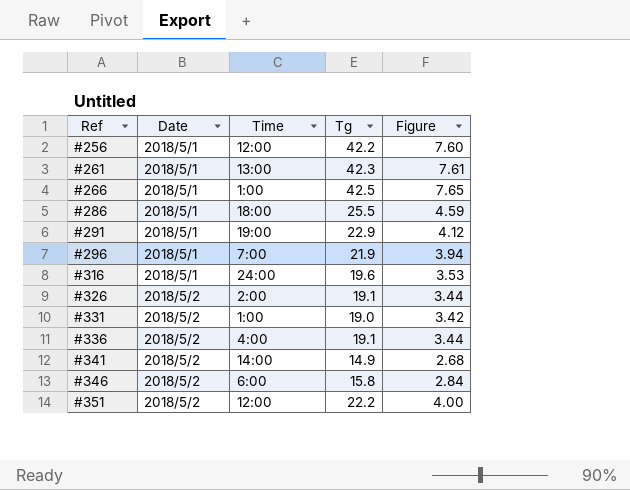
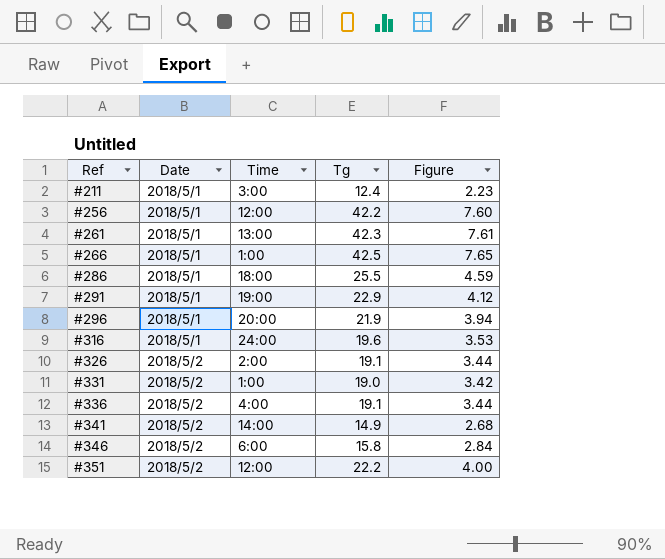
row #211: none -> 2018/5/1 | 3:00 | 12.4 | 2.23
#296 | Time: 7:00 -> 20:00

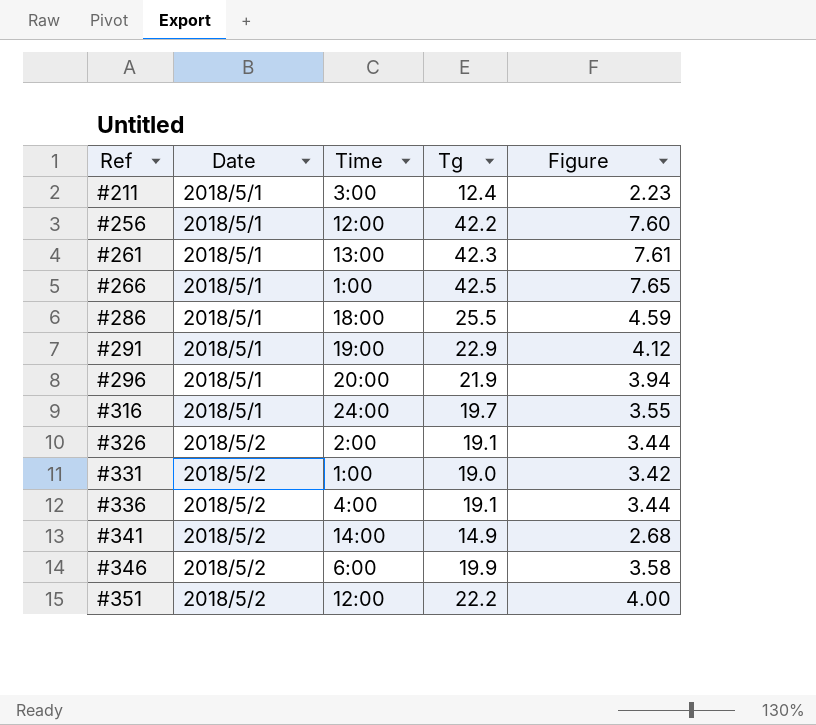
#316 | Tg: 19.6 -> 19.7
#316 | Figure: 3.53 -> 3.55
#346 | Tg: 15.8 -> 19.9
#346 | Figure: 2.84 -> 3.58

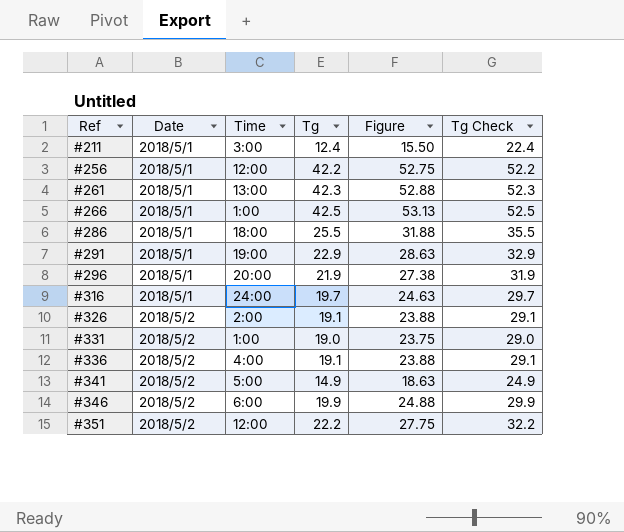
column Figure | formula: [Tg] * 0.18 -> [Tg] * 1.25
column Tg Check | formula: none -> [Tg] + 10
#341 | Time: 14:00 -> 5:00

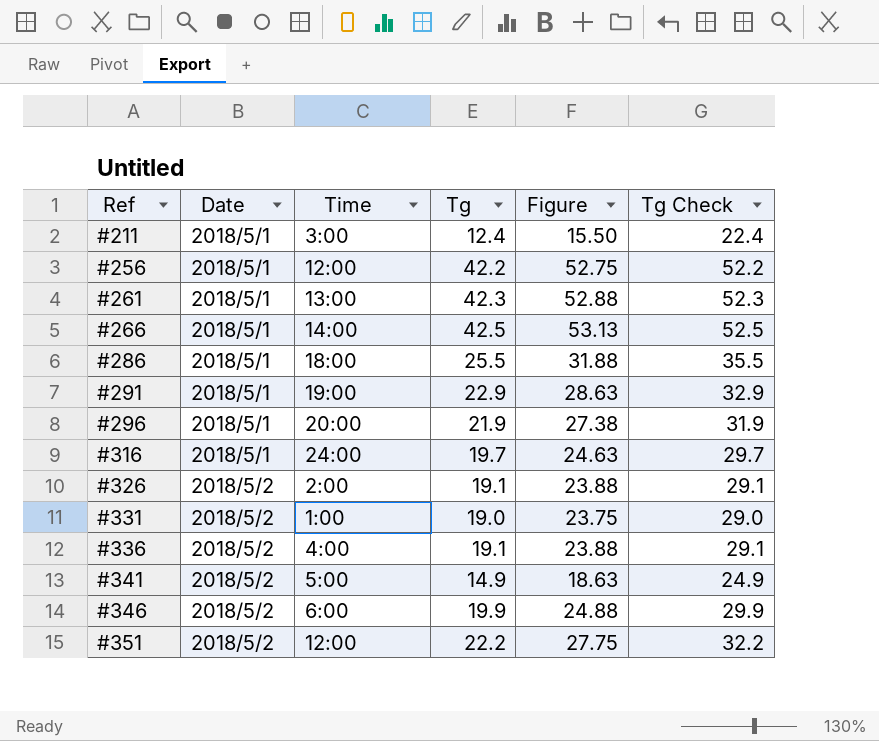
#266 | Time: 1:00 -> 14:00

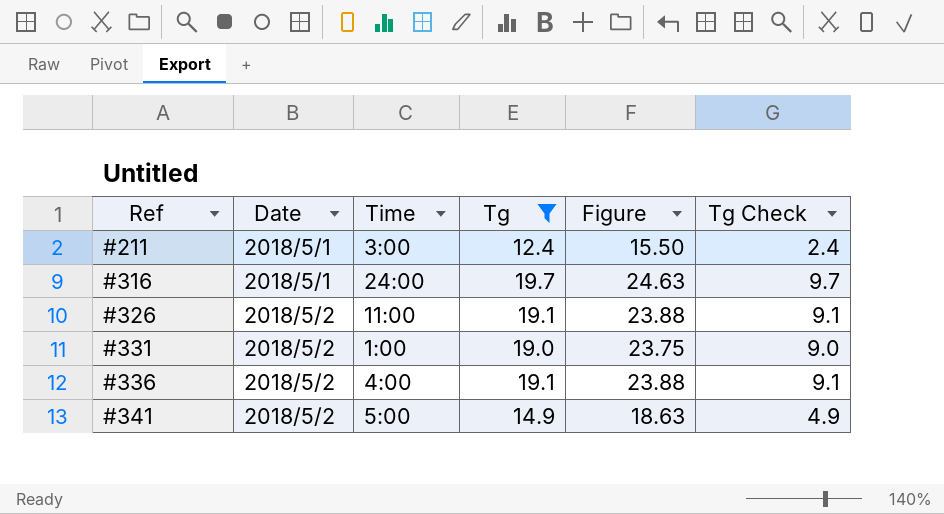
filter: none -> Tg <= 19.7
column Tg Check | formula: [Tg] + 10 -> [Tg] - 10
#326 | Time: 2:00 -> 11:00

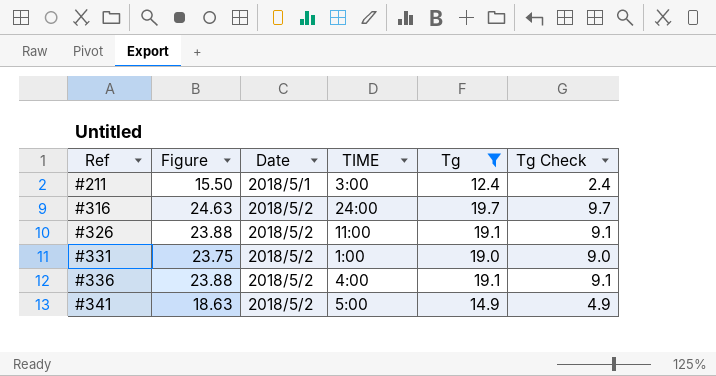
column Figure | position: 5 -> 2
column name: Time -> TIME
#316 | Date: 2018/5/1 -> 2018/5/2

